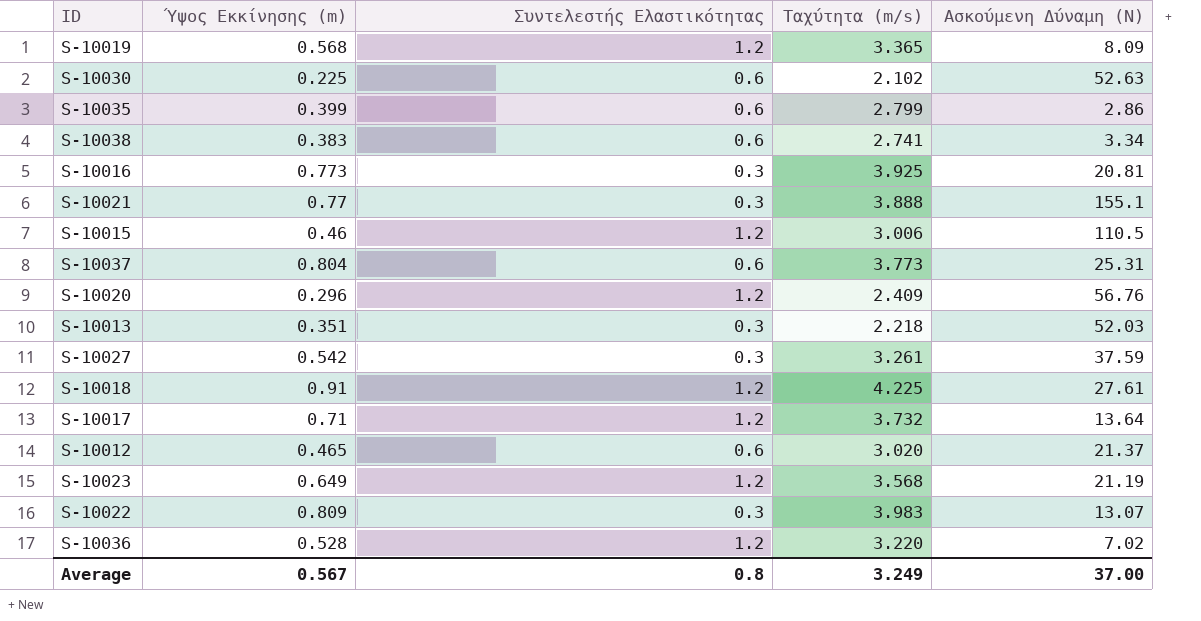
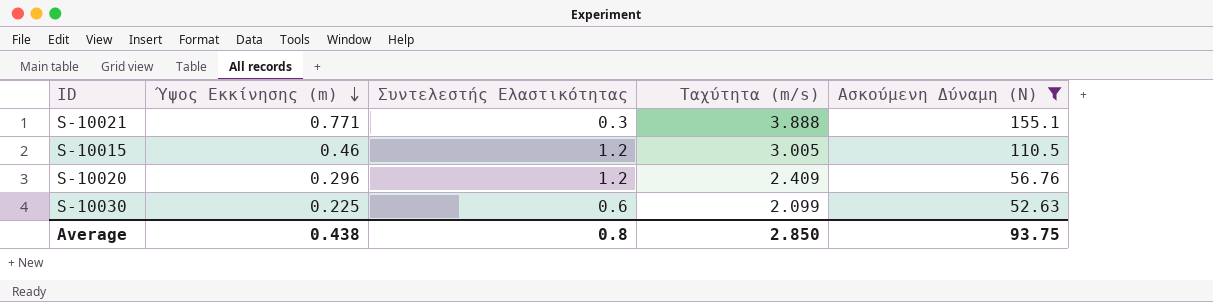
filter: none -> Ασκούμενη Δύναμη (N) >= 52.63
row order: none -> Ύψος Εκκίνησης (m) descending
S-10021 | Ύψος Εκκίνησης (m): 0.77 -> 0.771
S-10015 | Ταχύτητα (m/s): 3.006 -> 3.005
S-10030 | Ταχύτητα (m/s): 2.102 -> 2.099
Average | Ύψος Εκκίνησης (m): 0.567 -> 0.438
Average | Ταχύτητα (m/s): 3.249 -> 2.850
Average | Ασκούμενη Δύναμη (N): 37.00 -> 93.75

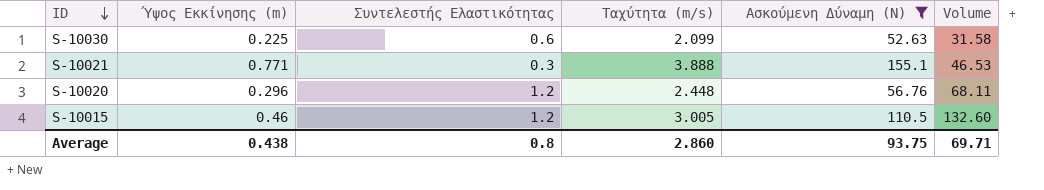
row order: Ύψος Εκκίνησης (m) descending -> ID descending
column Volume | formula: none -> [Συντελεστής Ελαστικότητας] * [Ασκούμενη Δύναμη (N)]
S-10020 | Ταχύτητα (m/s): 2.409 -> 2.448
Average | Ταχύτητα (m/s): 2.850 -> 2.860

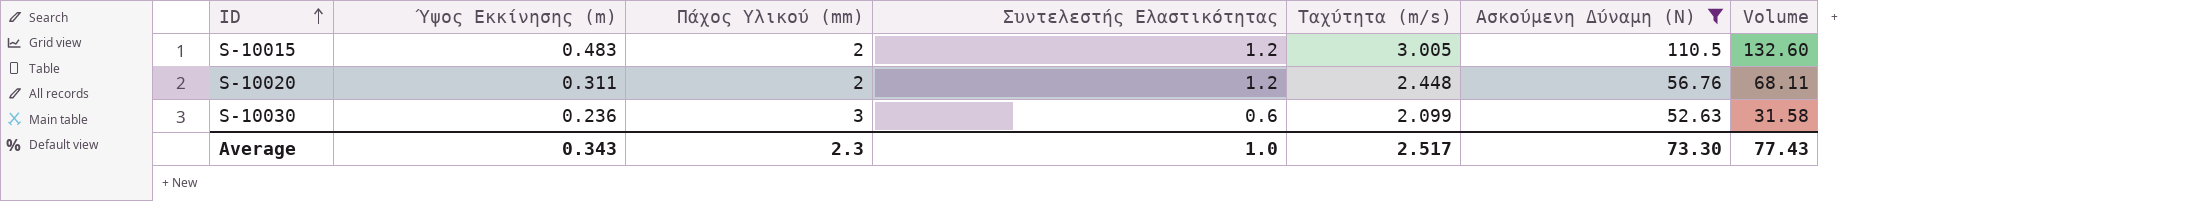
row order: ID descending -> ID ascending
column Πάχος Υλικού (mm) | position: none -> 3
row S-10021: 0.771 | 0.3 | 3.888 | 155.1 | 46.53 -> none
S-10015 | Ύψος Εκκίνησης (m): 0.46 -> 0.483
S-10020 | Ύψος Εκκίνησης (m): 0.296 -> 0.311
S-10030 | Ύψος Εκκίνησης (m): 0.225 -> 0.236
Average | Ύψος Εκκίνησης (m): 0.438 -> 0.343
Average | Συντελεστής Ελαστικότητας: 0.8 -> 1.0
Average | Ταχύτητα (m/s): 2.860 -> 2.517
Average | Ασκούμενη Δύναμη (N): 93.75 -> 73.30
Average | Volume: 69.71 -> 77.43

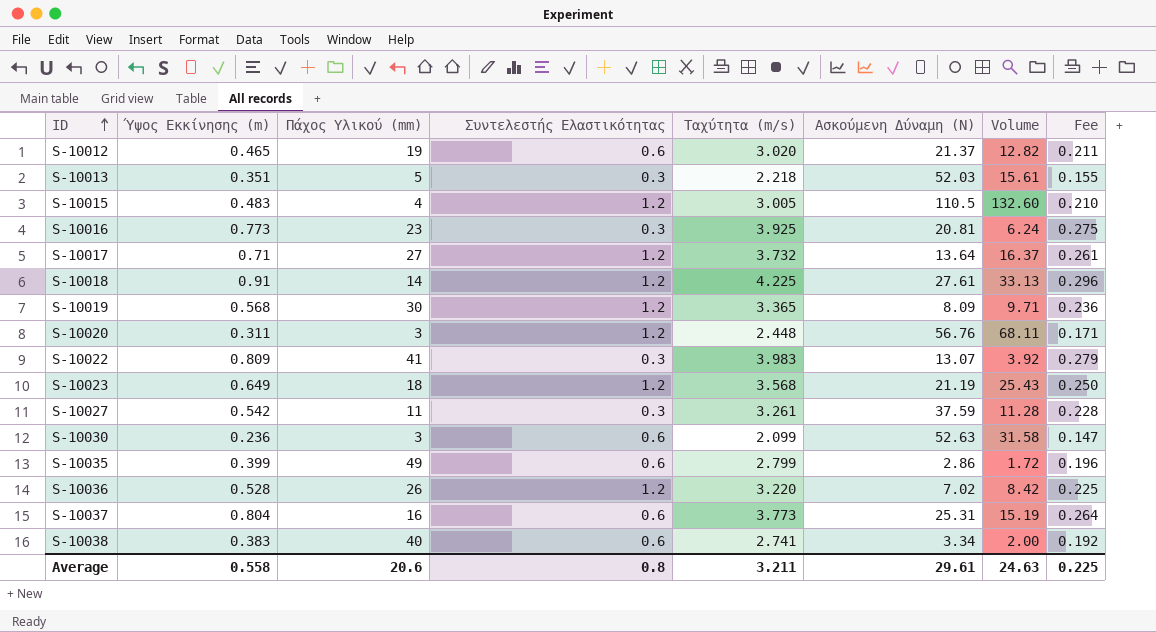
filter: Ασκούμενη Δύναμη (N) >= 52.63 -> none
column Fee | formula: none -> [Ταχύτητα (m/s)] * 0.07
S-10015 | Πάχος Υλικού (mm): 2 -> 4
S-10020 | Πάχος Υλικού (mm): 2 -> 3
Average | Ύψος Εκκίνησης (m): 0.343 -> 0.558
Average | Πάχος Υλικού (mm): 2.3 -> 20.6
Average | Συντελεστής Ελαστικότητας: 1.0 -> 0.8
Average | Ταχύτητα (m/s): 2.517 -> 3.211
Average | Ασκούμενη Δύναμη (N): 73.30 -> 29.61
Average | Volume: 77.43 -> 24.63

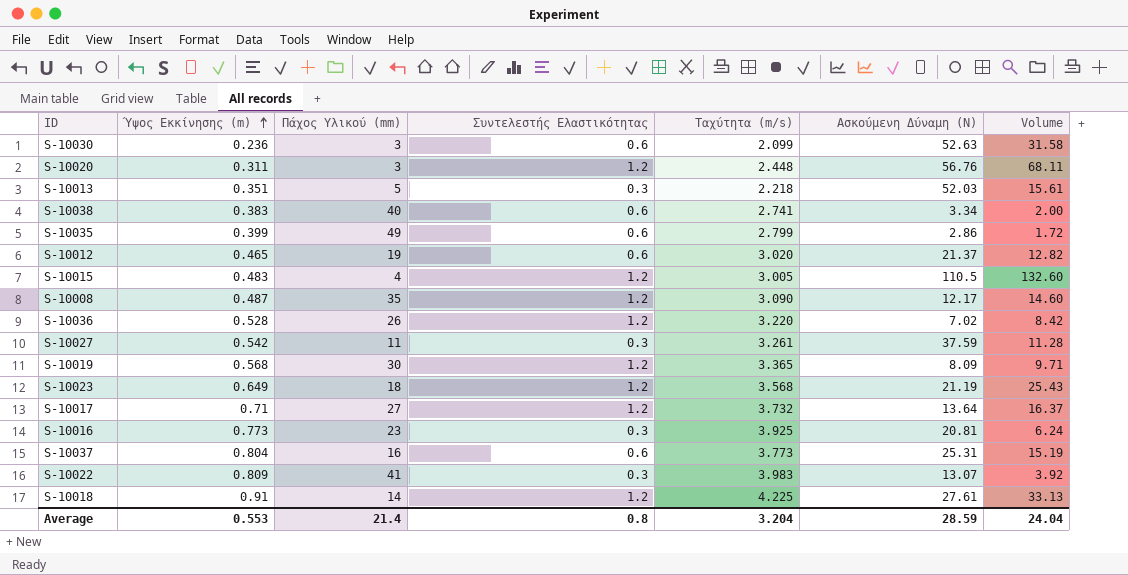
row order: ID ascending -> Ύψος Εκκίνησης (m) ascending
column Fee | formula: [Ταχύτητα (m/s)] * 0.07 -> none
row S-10008: none -> 0.487 | 35 | 1.2 | 3.090 | 12.17 | 14.60
Average | Ύψος Εκκίνησης (m): 0.558 -> 0.553
Average | Πάχος Υλικού (mm): 20.6 -> 21.4
Average | Ταχύτητα (m/s): 3.211 -> 3.204
Average | Ασκούμενη Δύναμη (N): 29.61 -> 28.59
Average | Volume: 24.63 -> 24.04

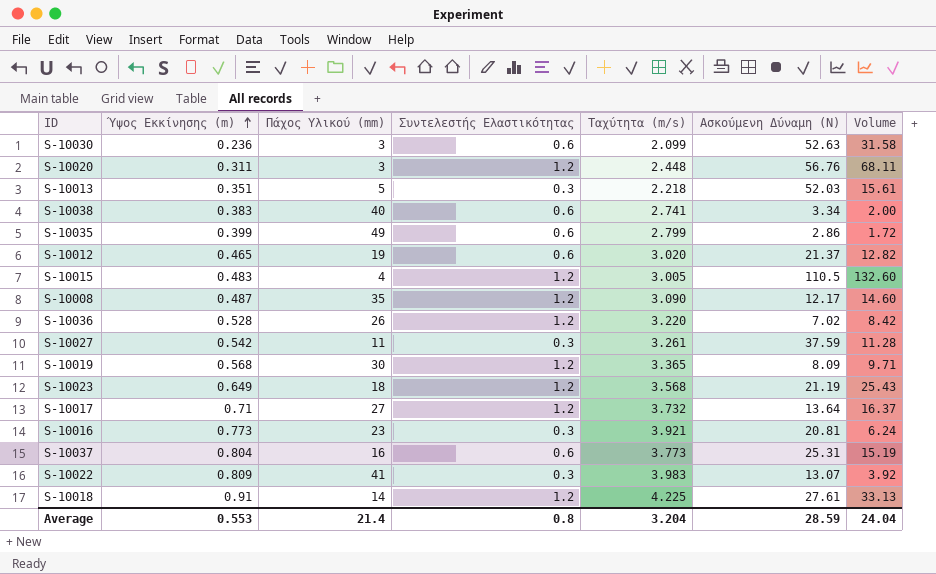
S-10016 | Ταχύτητα (m/s): 3.925 -> 3.921

